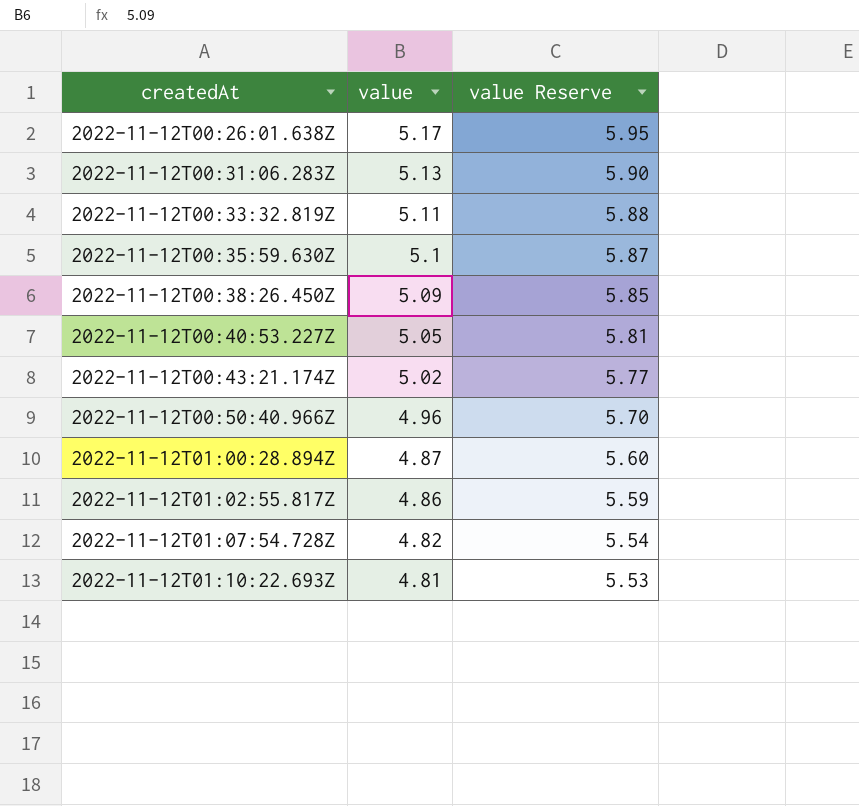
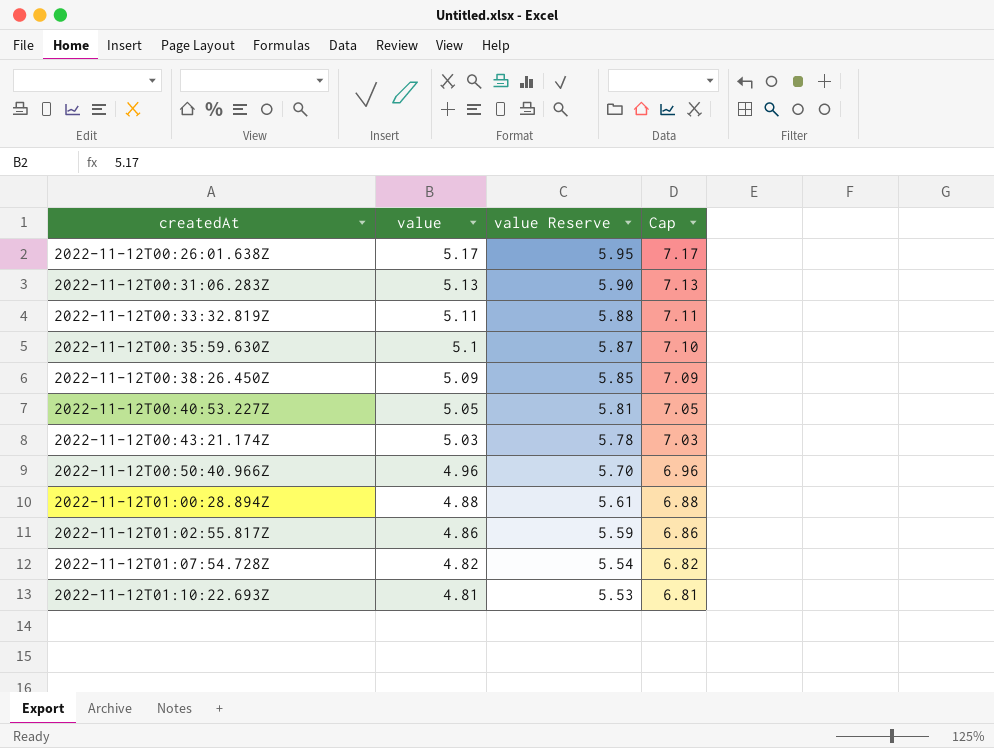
column Cap | formula: none -> [value] + 2
2022-11-12T00:43:21.174Z | value: 5.02 -> 5.03
2022-11-12T00:43:21.174Z | value Reserve: 5.77 -> 5.78
2022-11-12T01:00:28.894Z | value: 4.87 -> 4.88
2022-11-12T01:00:28.894Z | value Reserve: 5.60 -> 5.61

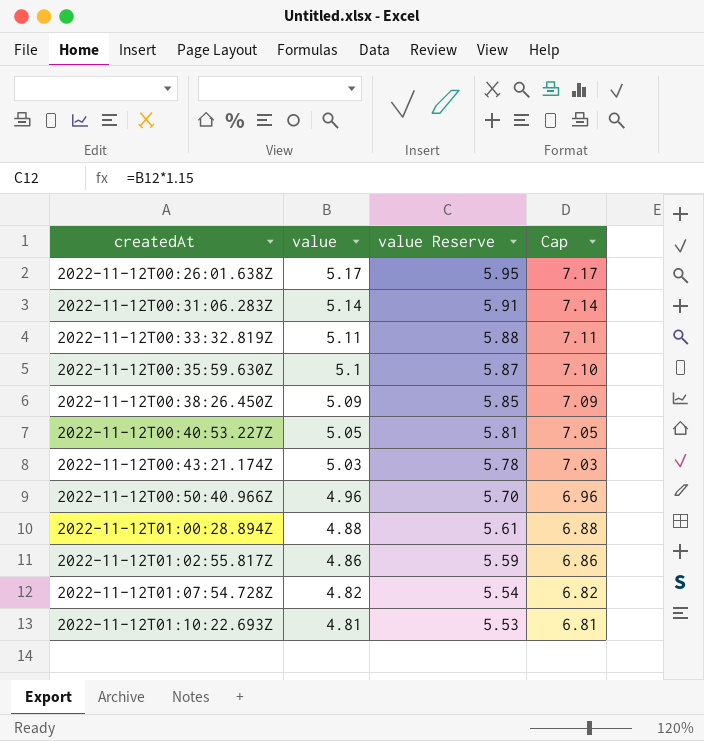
2022-11-12T00:31:06.283Z | value: 5.13 -> 5.14
2022-11-12T00:31:06.283Z | value Reserve: 5.90 -> 5.91
2022-11-12T00:31:06.283Z | Cap: 7.13 -> 7.14

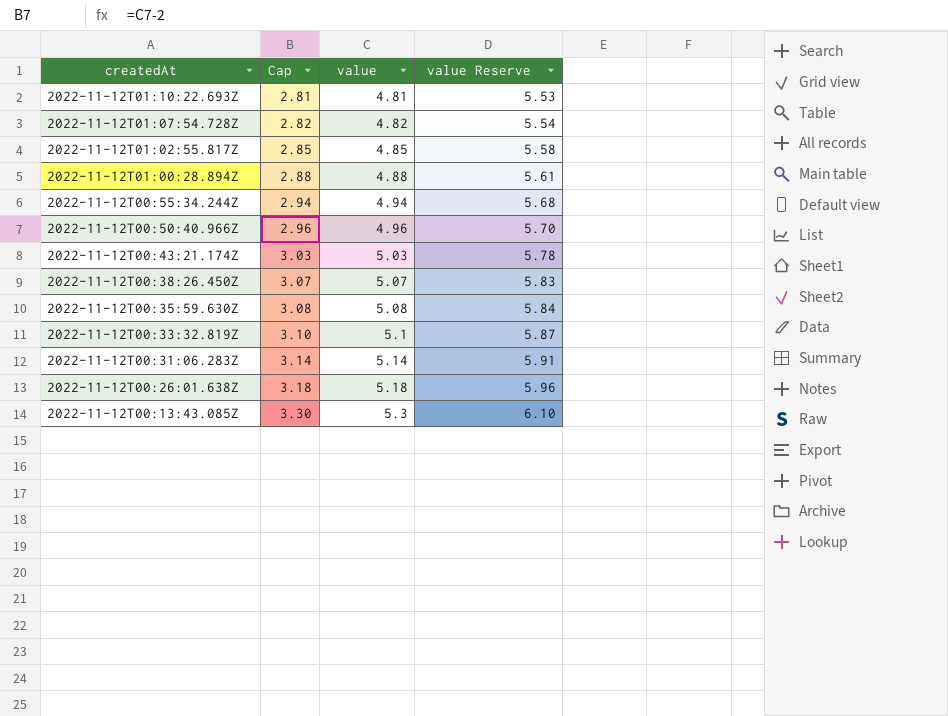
row order: createdAt ascending -> createdAt descending
column Cap | formula: [value] + 2 -> [value] - 2
column Cap | position: 4 -> 2
row 2022-11-12T00:40:53.227Z: 5.05 | 5.81 | 7.05 -> none
2022-11-12T01:02:55.817Z | value: 4.86 -> 4.85
2022-11-12T01:02:55.817Z | value Reserve: 5.59 -> 5.58
row 2022-11-12T00:55:34.244Z: none -> 2.94 | 4.94 | 5.68
2022-11-12T00:38:26.450Z | value: 5.09 -> 5.07
2022-11-12T00:38:26.450Z | value Reserve: 5.85 -> 5.83
2022-11-12T00:35:59.630Z | value: 5.1 -> 5.08
2022-11-12T00:35:59.630Z | value Reserve: 5.87 -> 5.84
2022-11-12T00:33:32.819Z | value: 5.11 -> 5.1
2022-11-12T00:33:32.819Z | value Reserve: 5.88 -> 5.87
2022-11-12T00:26:01.638Z | value: 5.17 -> 5.18
2022-11-12T00:26:01.638Z | value Reserve: 5.95 -> 5.96
row 2022-11-12T00:13:43.085Z: none -> 3.30 | 5.3 | 6.10

